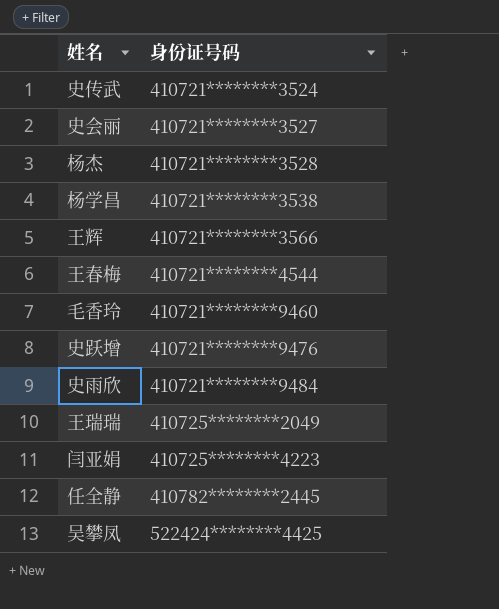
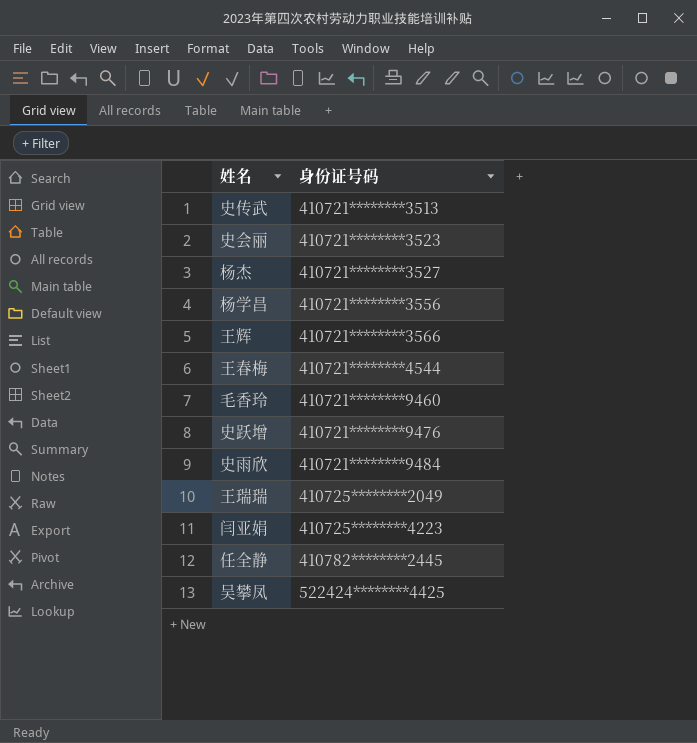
史传武 | 身份证号码: 410721********3524 -> 410721********3513
史会丽 | 身份证号码: 410721********3527 -> 410721********3523
杨杰 | 身份证号码: 410721********3528 -> 410721********3527
杨学昌 | 身份证号码: 410721********3538 -> 410721********3556

